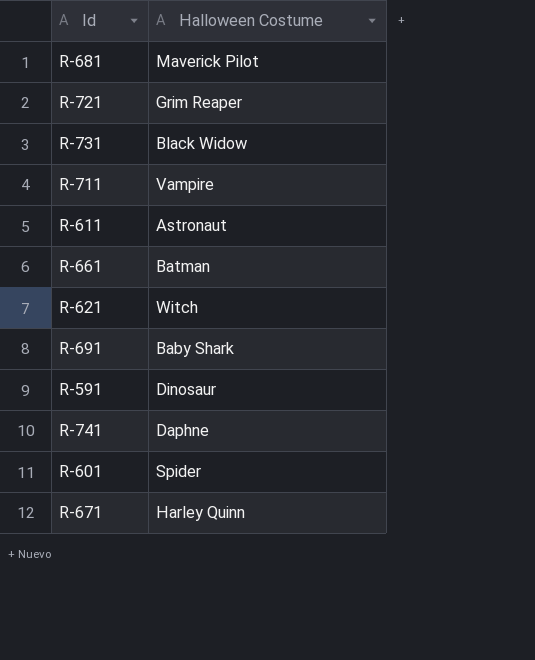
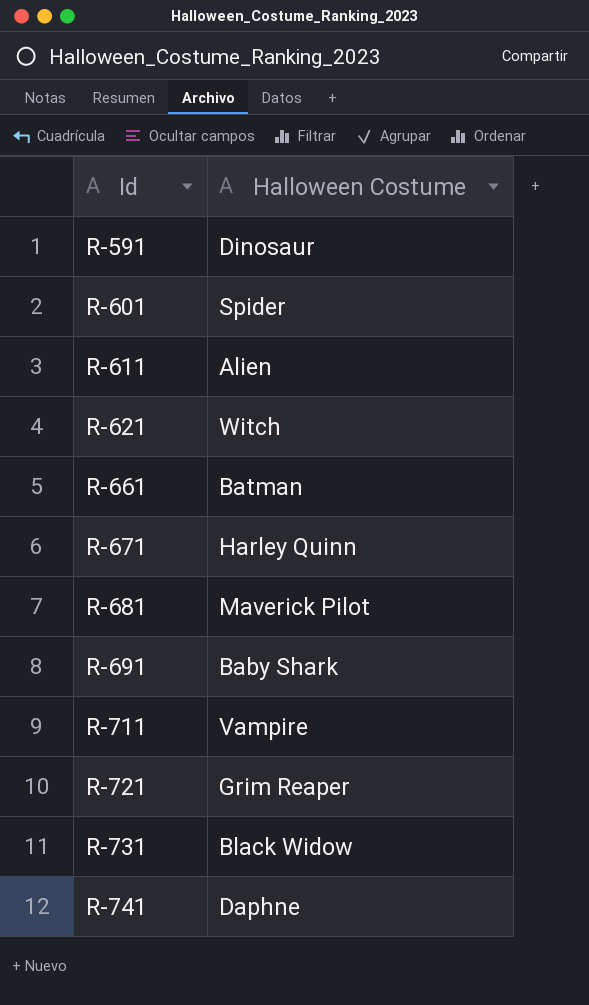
row order: none -> Id ascending
R-611 | Halloween Costume: Astronaut -> Alien

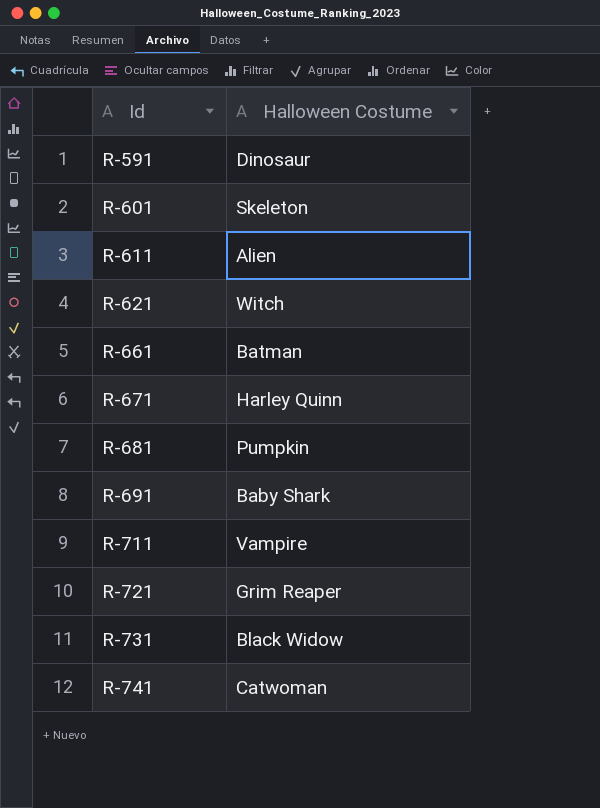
R-601 | Halloween Costume: Spider -> Skeleton
R-681 | Halloween Costume: Maverick Pilot -> Pumpkin
R-741 | Halloween Costume: Daphne -> Catwoman

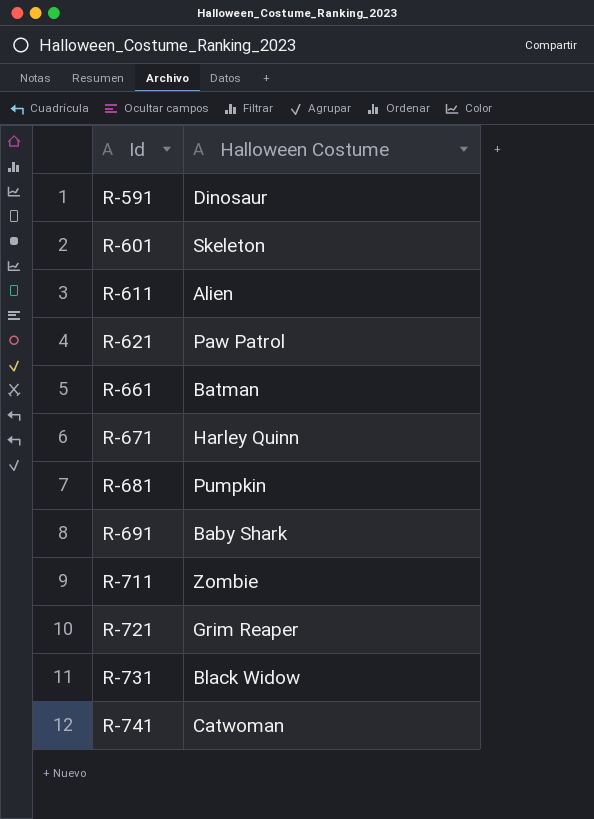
R-621 | Halloween Costume: Witch -> Paw Patrol
R-711 | Halloween Costume: Vampire -> Zombie

